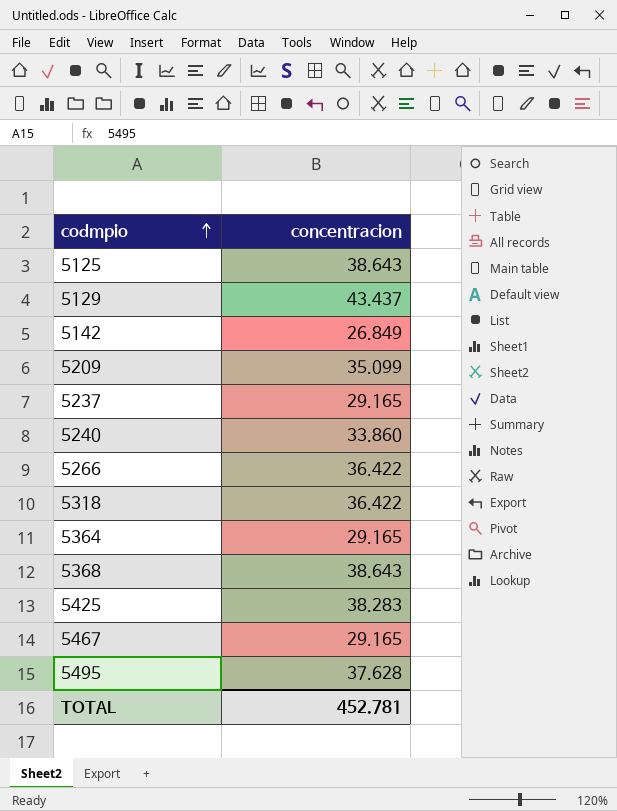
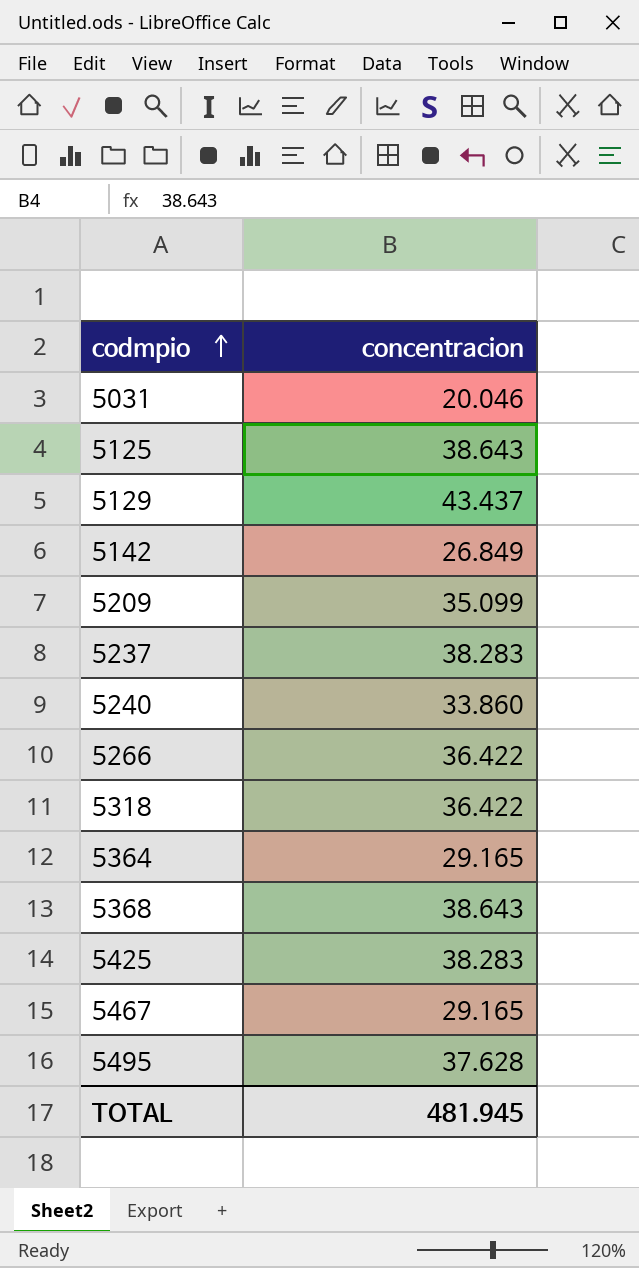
row 5031: none -> 20.046
5237 | concentracion: 29.165 -> 38.283
TOTAL | concentracion: 452.781 -> 481.945

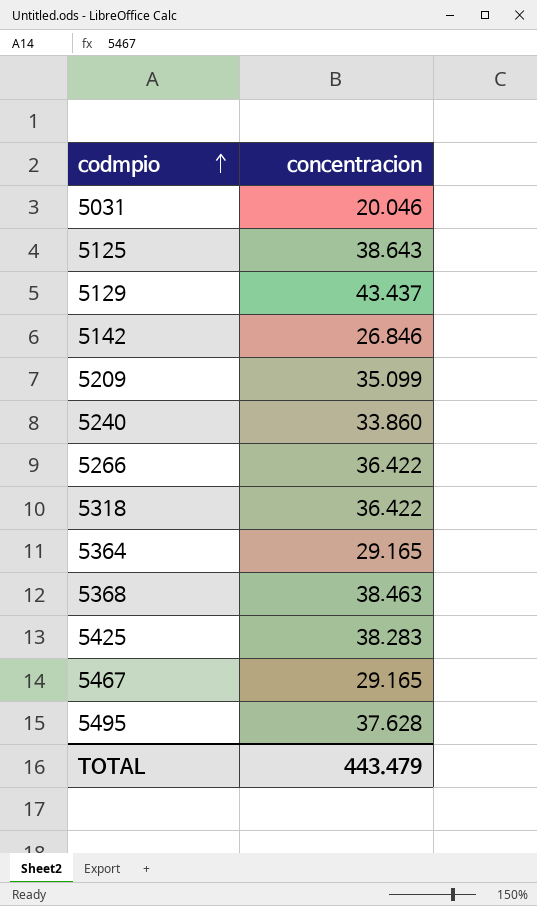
row 5237: 38.283 -> none
5142 | concentracion: 26.849 -> 26.846
5368 | concentracion: 38.643 -> 38.463
TOTAL | concentracion: 481.945 -> 443.479

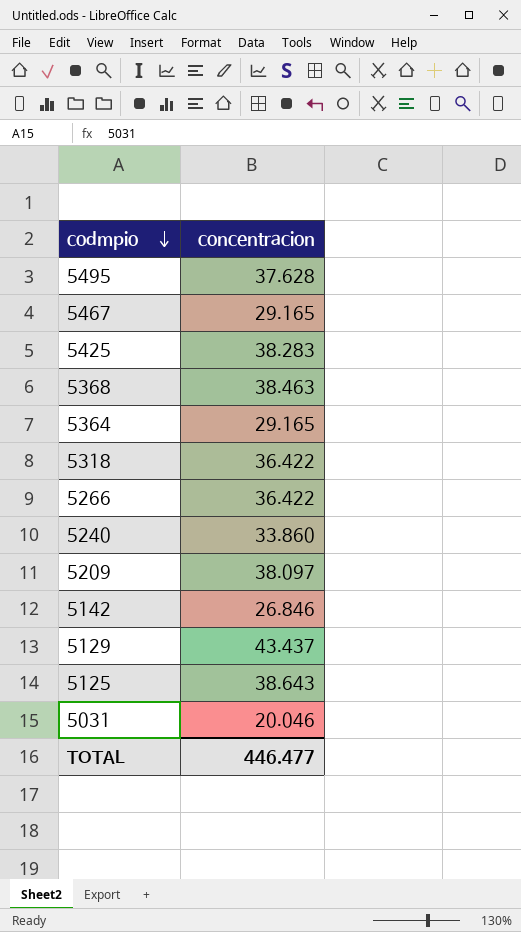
row order: codmpio ascending -> codmpio descending
5209 | concentracion: 35.099 -> 38.097
TOTAL | concentracion: 443.479 -> 446.477

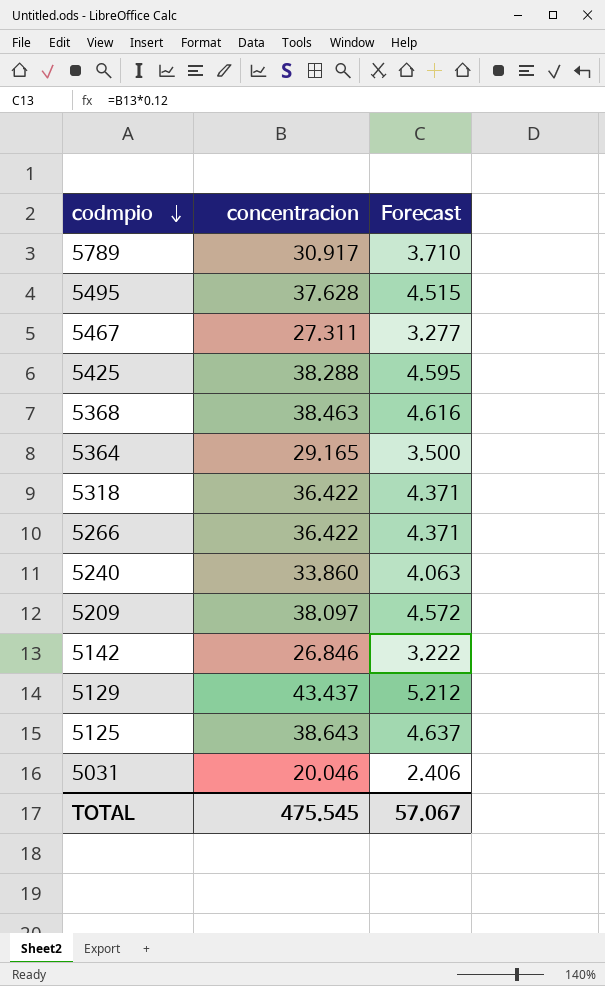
column Forecast | formula: none -> [concentracion] * 0.12
row 5789: none -> 30.917 | 3.710
5467 | concentracion: 29.165 -> 27.311
5425 | concentracion: 38.283 -> 38.288
TOTAL | concentracion: 446.477 -> 475.545

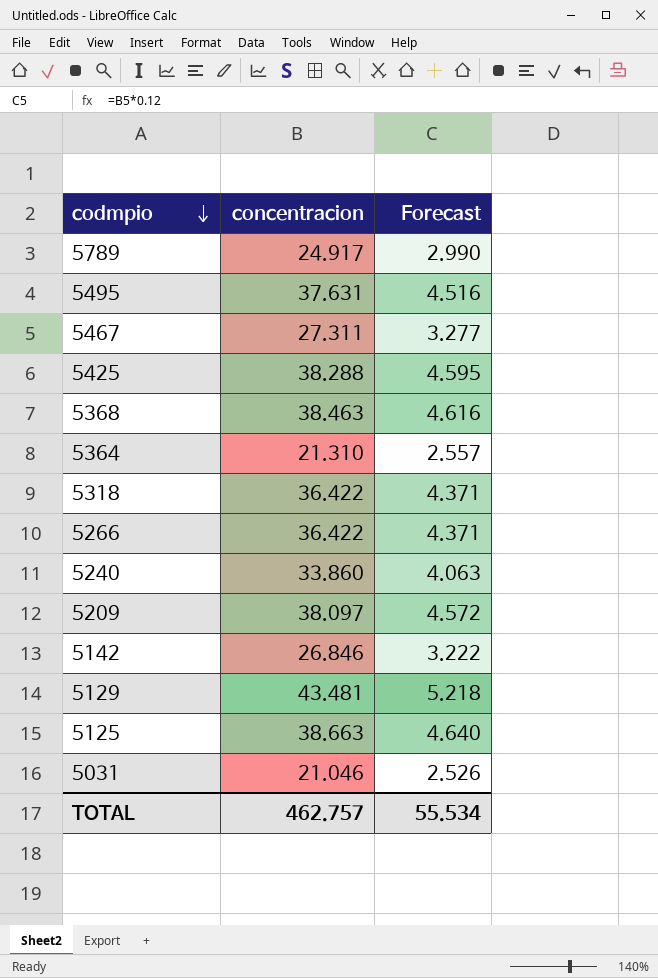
5789 | concentracion: 30.917 -> 24.917
5789 | Forecast: 3.710 -> 2.990
5495 | concentracion: 37.628 -> 37.631
5495 | Forecast: 4.515 -> 4.516
5364 | concentracion: 29.165 -> 21.310
5364 | Forecast: 3.500 -> 2.557
5129 | concentracion: 43.437 -> 43.481
5129 | Forecast: 5.212 -> 5.218
5125 | concentracion: 38.643 -> 38.663
5125 | Forecast: 4.637 -> 4.640
5031 | concentracion: 20.046 -> 21.046
5031 | Forecast: 2.406 -> 2.526
TOTAL | concentracion: 475.545 -> 462.757
TOTAL | Forecast: 57.067 -> 55.534

